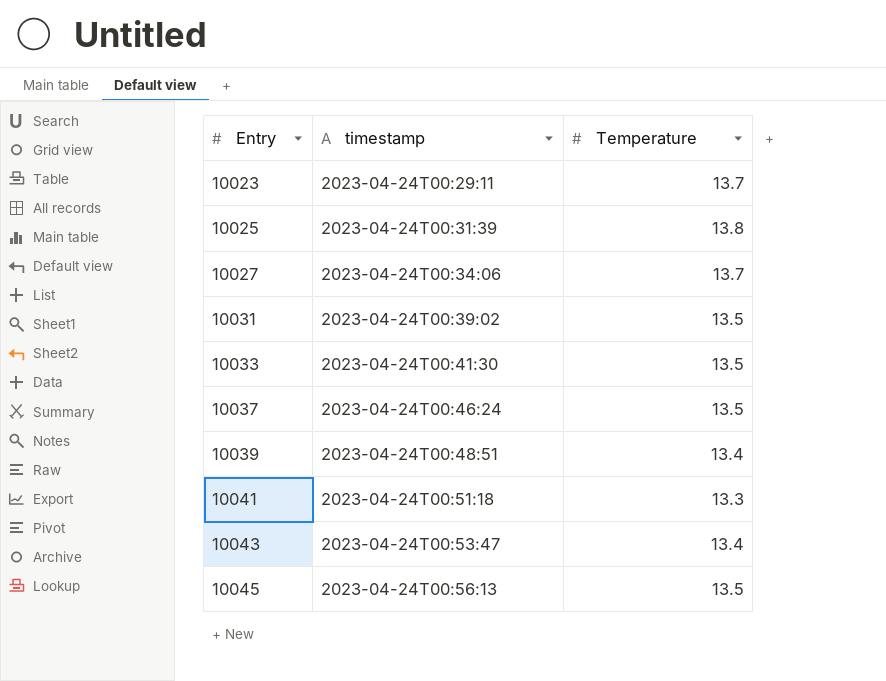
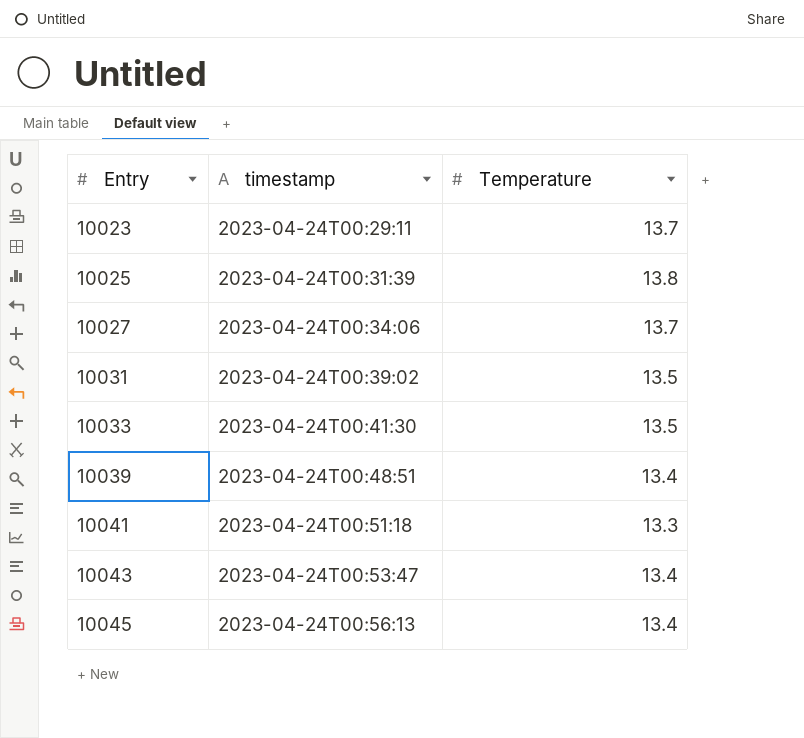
row 10037: 2023-04-24T00:46:24 | 13.5 -> none
10045 | Temperature: 13.5 -> 13.4

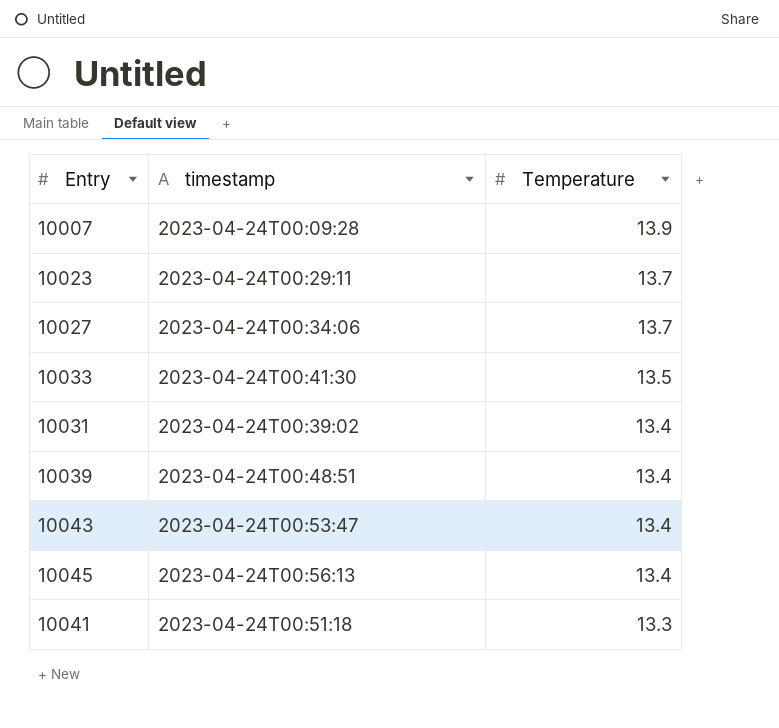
row order: Entry ascending -> Temperature descending
row 10025: 2023-04-24T00:31:39 | 13.8 -> none
row 10007: none -> 2023-04-24T00:09:28 | 13.9
10031 | Temperature: 13.5 -> 13.4

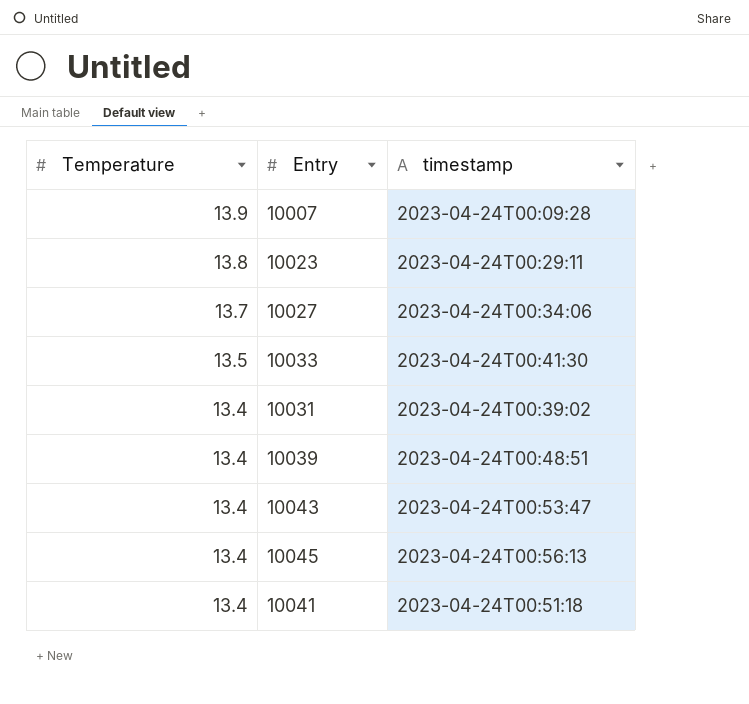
column Temperature | position: 3 -> 1
10023 | Temperature: 13.7 -> 13.8
10041 | Temperature: 13.3 -> 13.4

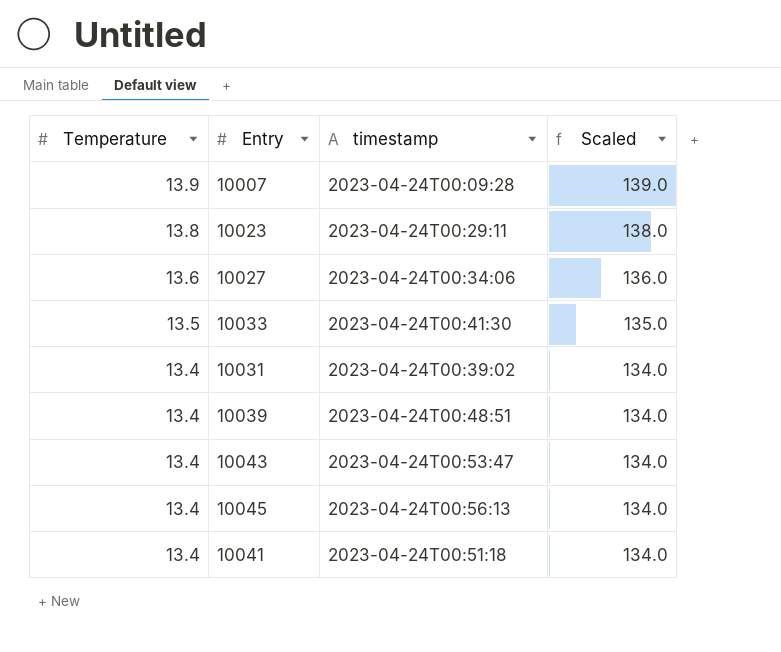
column Scaled | formula: none -> [Temperature] * 10
10027 | Temperature: 13.7 -> 13.6

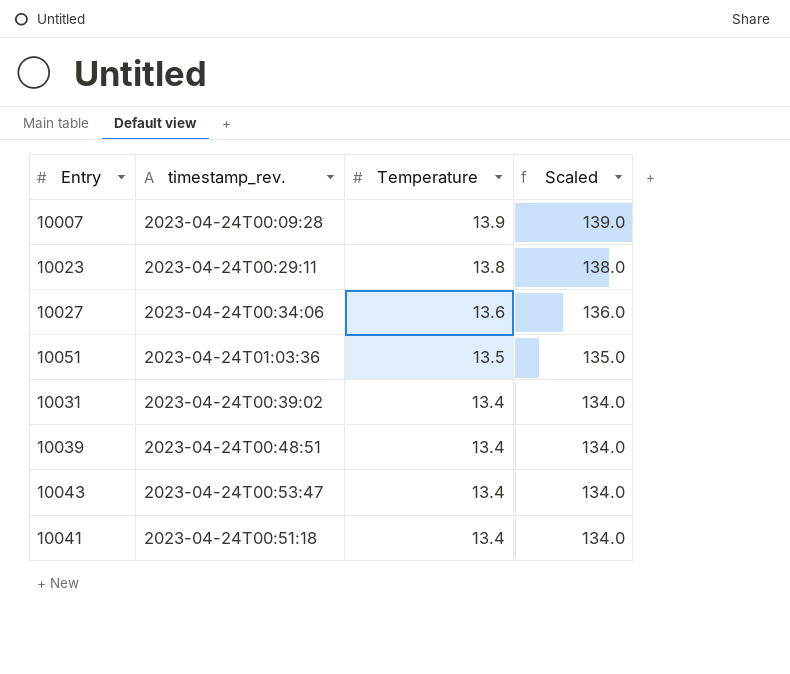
column name: timestamp -> timestamp_rev.
column Temperature | position: 1 -> 3
row 10033: 13.5 | 2023-04-24T00:41:30 | 135.0 -> none
row 10045: 13.4 | 2023-04-24T00:56:13 | 134.0 -> none
row 10051: none -> 2023-04-24T01:03:36 | 13.5 | 135.0

